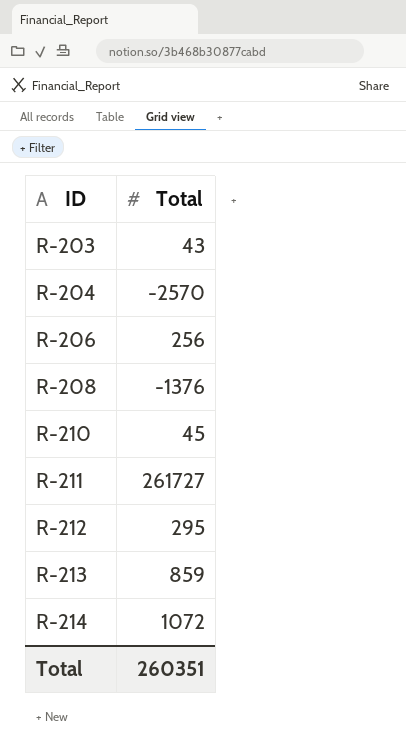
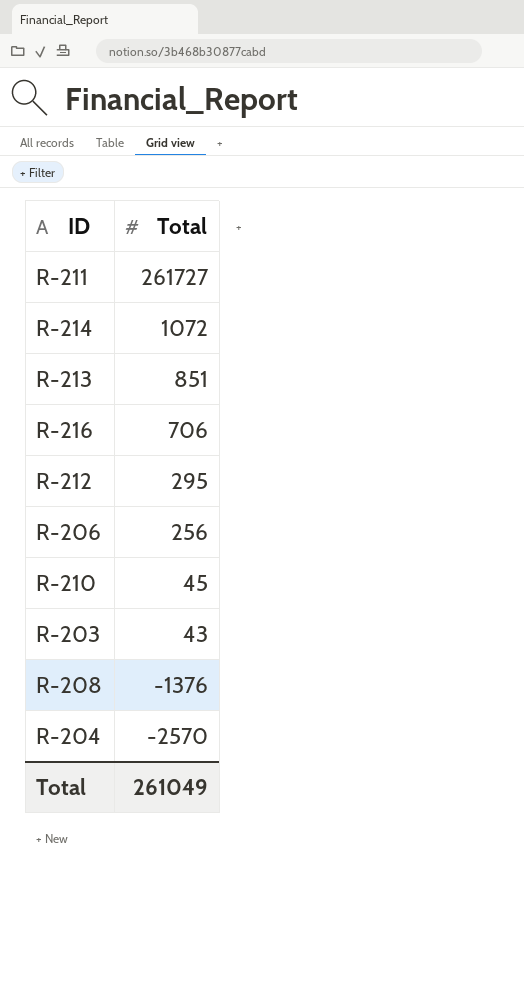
row order: ID ascending -> Total descending
R-213 | Total: 859 -> 851
row R-216: none -> 706
Total | Total: 260351 -> 261049

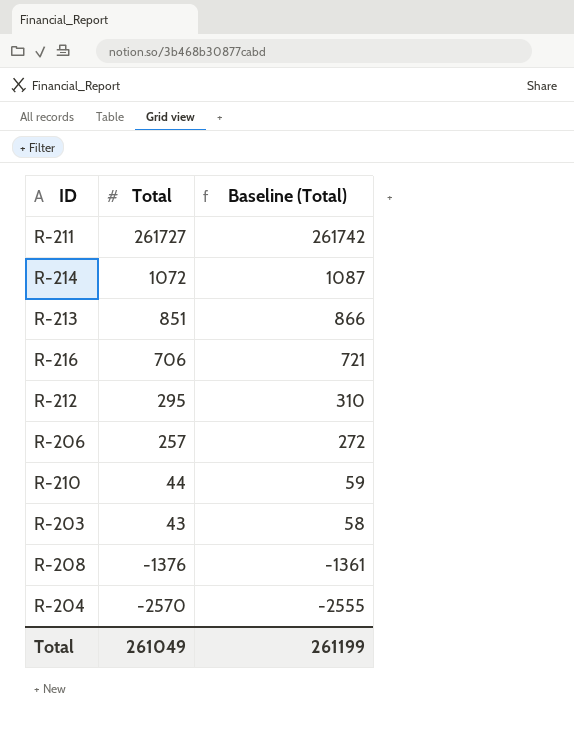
column Baseline (Total) | formula: none -> [Total] + 15
R-206 | Total: 256 -> 257
R-210 | Total: 45 -> 44

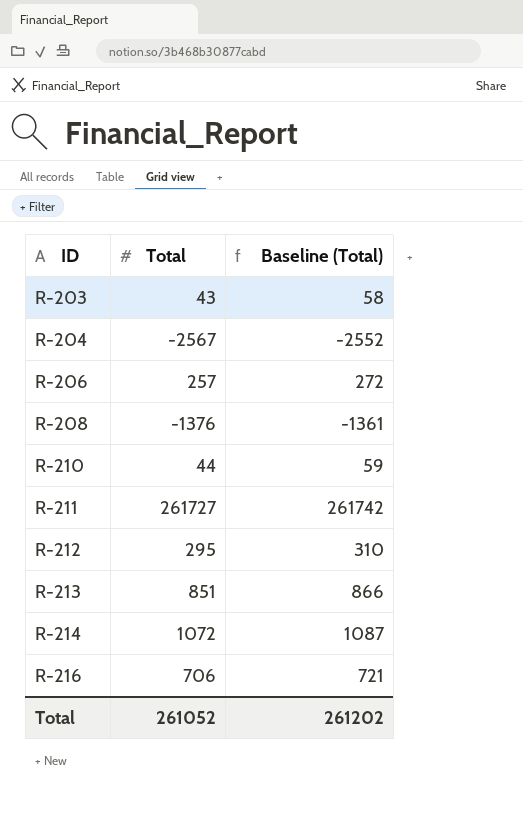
row order: Total descending -> ID ascending
R-204 | Total: -2570 -> -2567
R-204 | Baseline (Total): -2555 -> -2552
Total | Total: 261049 -> 261052
Total | Baseline (Total): 261199 -> 261202

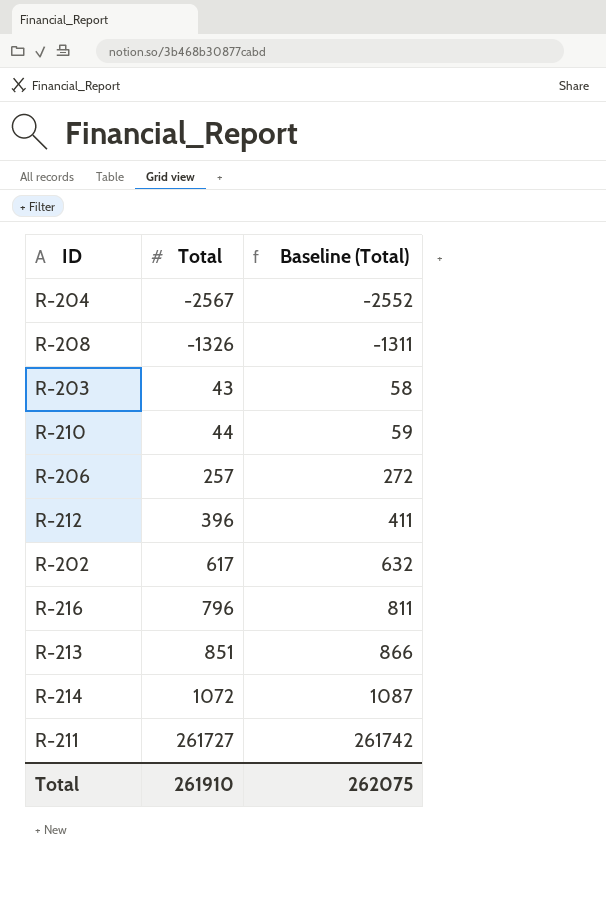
row order: ID ascending -> Total ascending
R-208 | Total: -1376 -> -1326
R-208 | Baseline (Total): -1361 -> -1311
R-212 | Total: 295 -> 396
R-212 | Baseline (Total): 310 -> 411
row R-202: none -> 617 | 632
R-216 | Total: 706 -> 796
R-216 | Baseline (Total): 721 -> 811
Total | Total: 261052 -> 261910
Total | Baseline (Total): 261202 -> 262075

